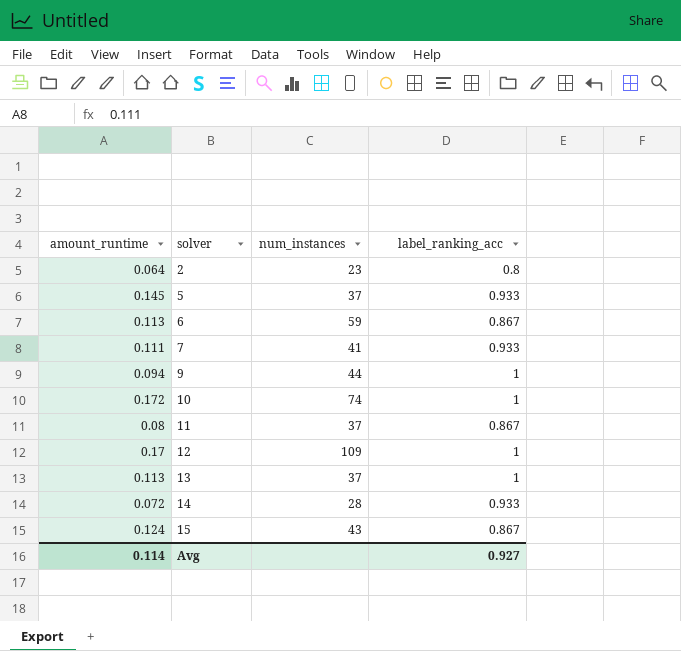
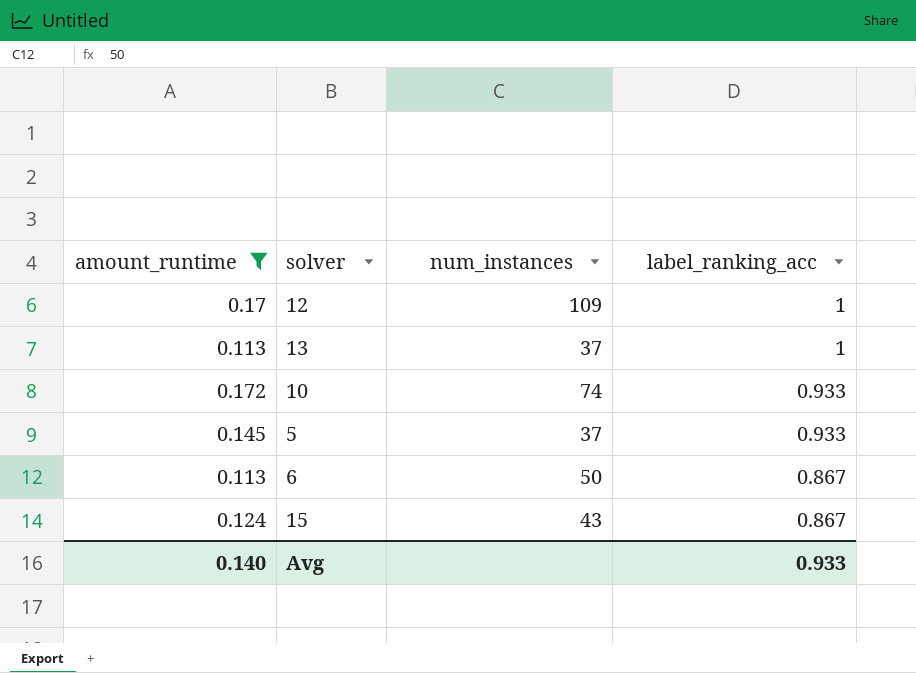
filter: none -> amount_runtime >= 0.113
row order: solver ascending -> label_ranking_acc descending
10 | label_ranking_acc: 1 -> 0.933
6 | num_instances: 59 -> 50
Avg | amount_runtime: 0.114 -> 0.140
Avg | label_ranking_acc: 0.927 -> 0.933

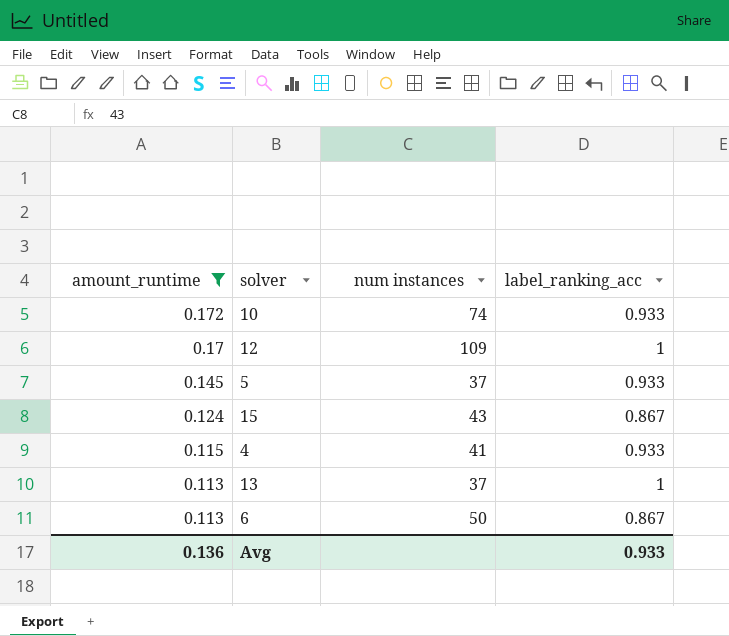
row order: label_ranking_acc descending -> amount_runtime descending
column name: num_instances -> num instances
row 4: none -> 0.115 | 41 | 0.933
Avg | amount_runtime: 0.140 -> 0.136

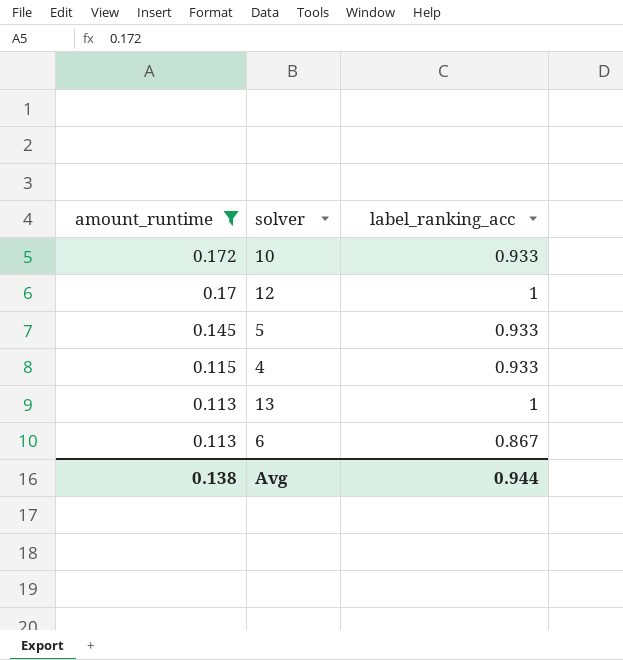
column num instances | position: 3 -> none
row 15: 0.124 | 43 | 0.867 -> none
Avg | amount_runtime: 0.136 -> 0.138
Avg | label_ranking_acc: 0.933 -> 0.944

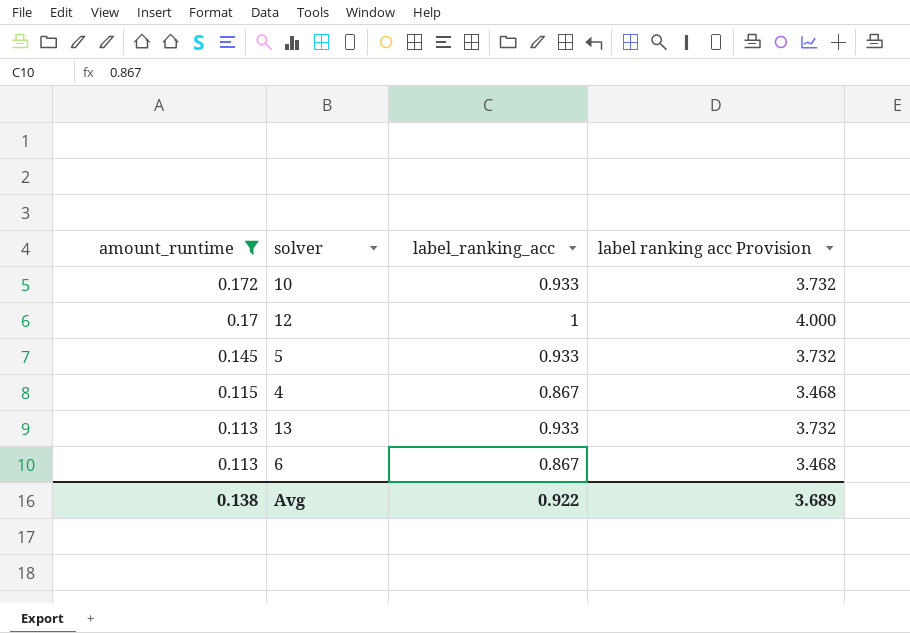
column label ranking acc Provision | formula: none -> [label_ranking_acc] * 4
4 | label_ranking_acc: 0.933 -> 0.867
13 | label_ranking_acc: 1 -> 0.933
Avg | label_ranking_acc: 0.944 -> 0.922

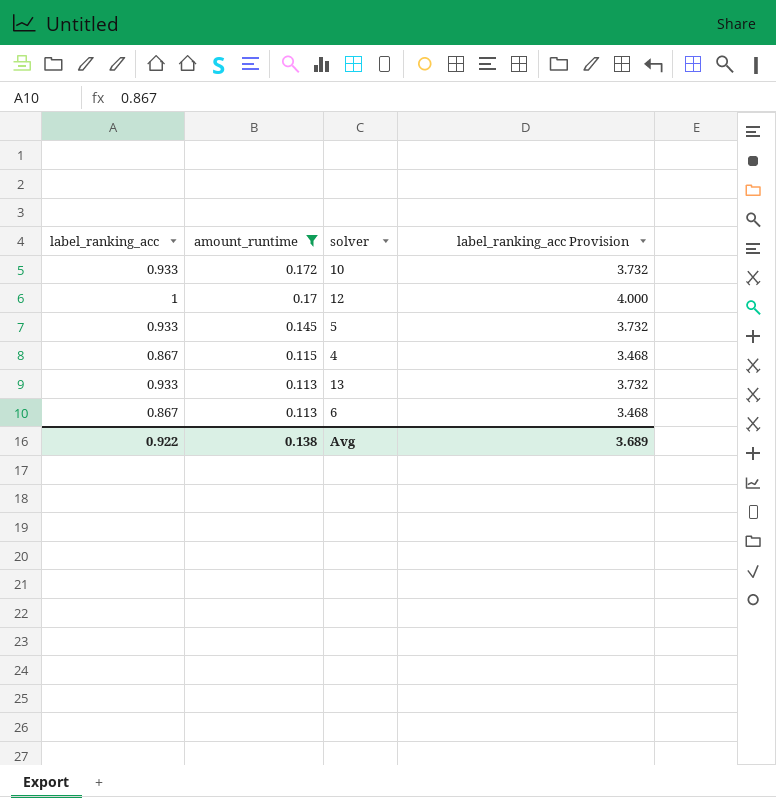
column label_ranking_acc | position: 3 -> 1
column name: label ranking acc Provision -> label_ranking_acc Provision

